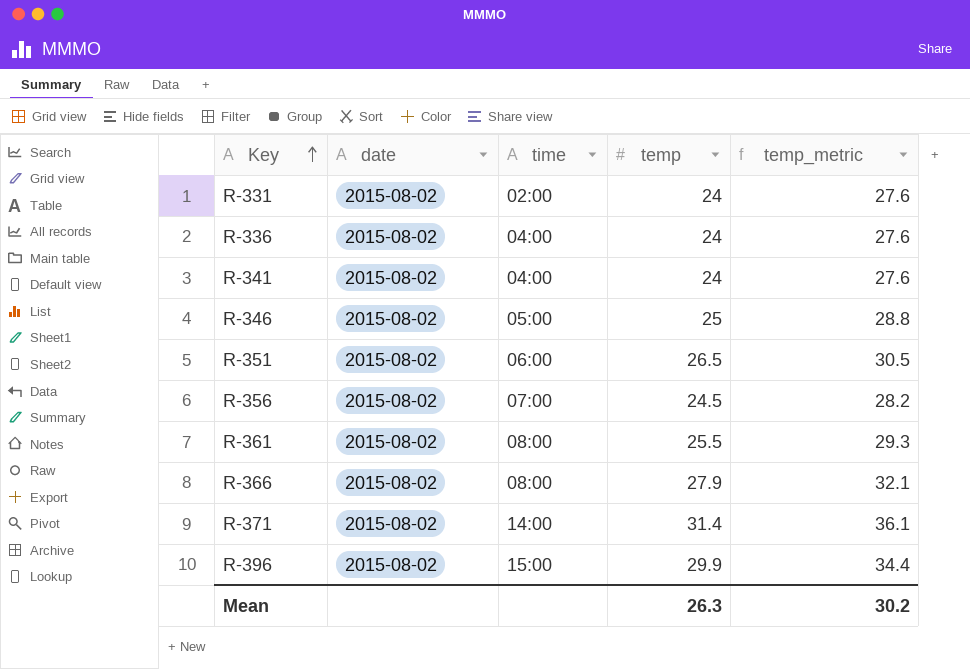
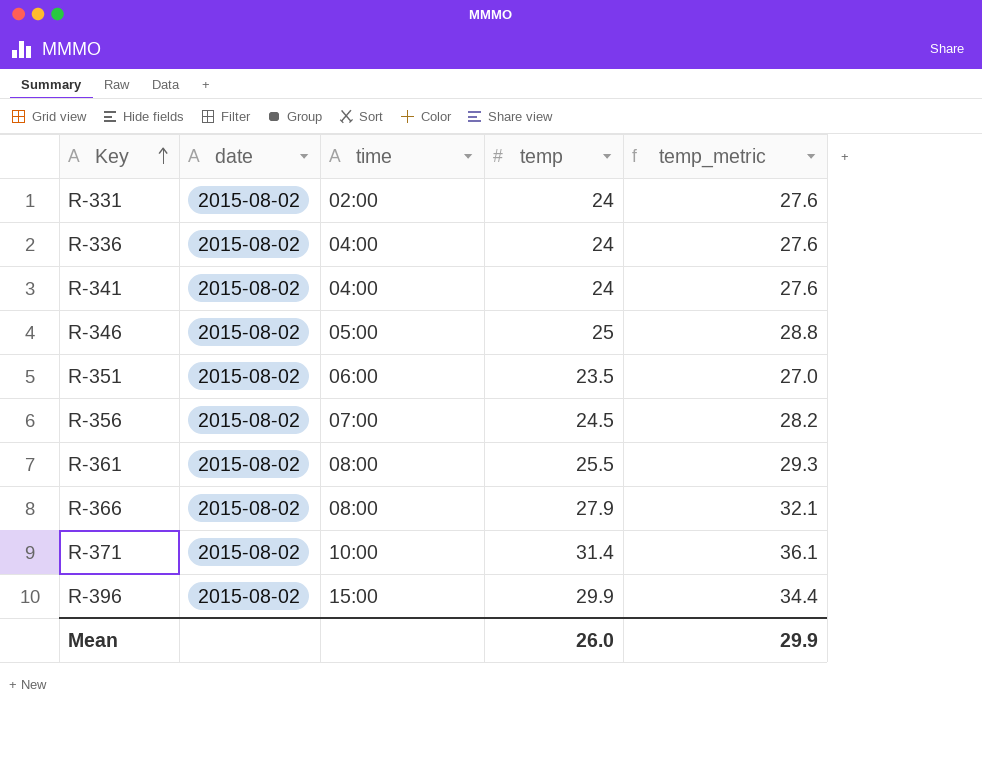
R-351 | temp: 26.5 -> 23.5
R-351 | temp_metric: 30.5 -> 27.0
R-371 | time: 14:00 -> 10:00
Mean | temp: 26.3 -> 26.0
Mean | temp_metric: 30.2 -> 29.9

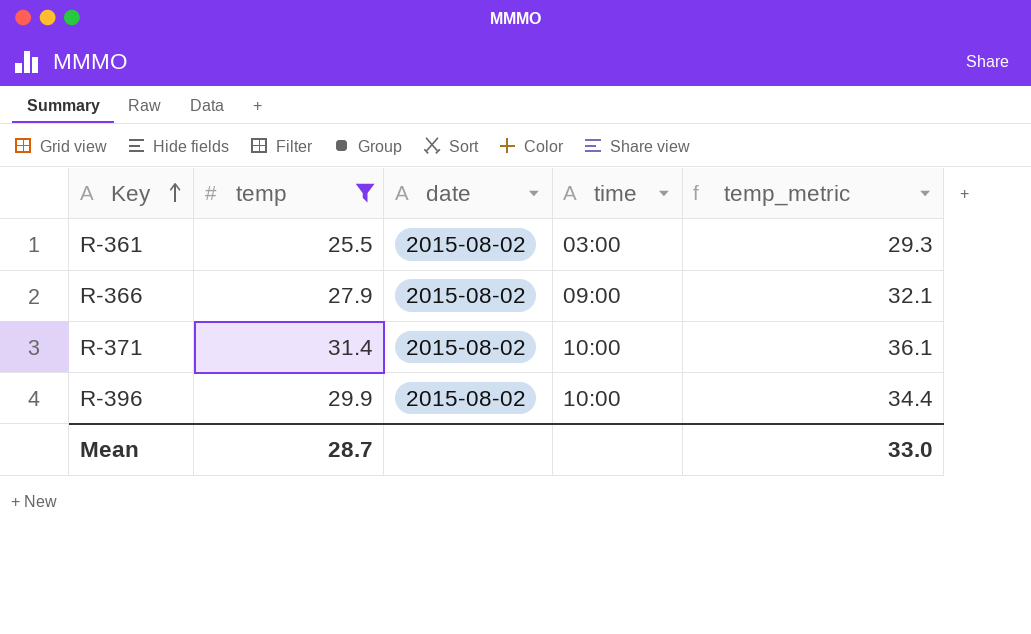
filter: none -> temp >= 25.5
column temp | position: 4 -> 2
R-361 | time: 08:00 -> 03:00
R-366 | time: 08:00 -> 09:00
R-396 | time: 15:00 -> 10:00
Mean | temp: 26.0 -> 28.7
Mean | temp_metric: 29.9 -> 33.0

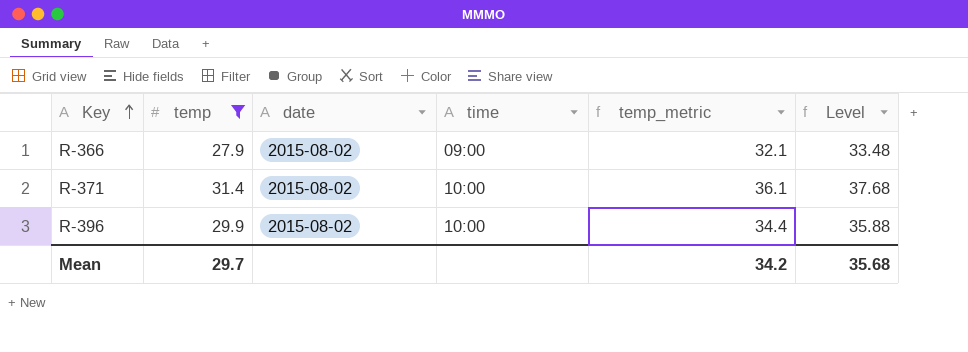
column Level | formula: none -> [temp] * 1.2
row R-361: 25.5 | 2015-08-02 | 03:00 | 29.3 -> none
Mean | temp: 28.7 -> 29.7
Mean | temp_metric: 33.0 -> 34.2

